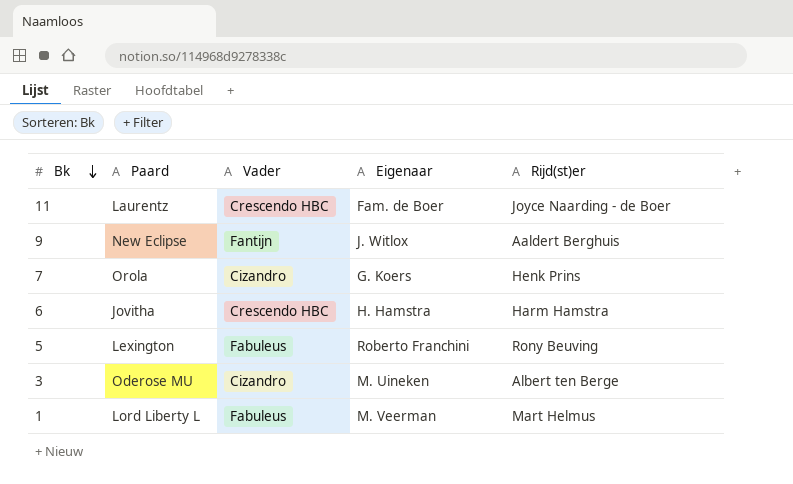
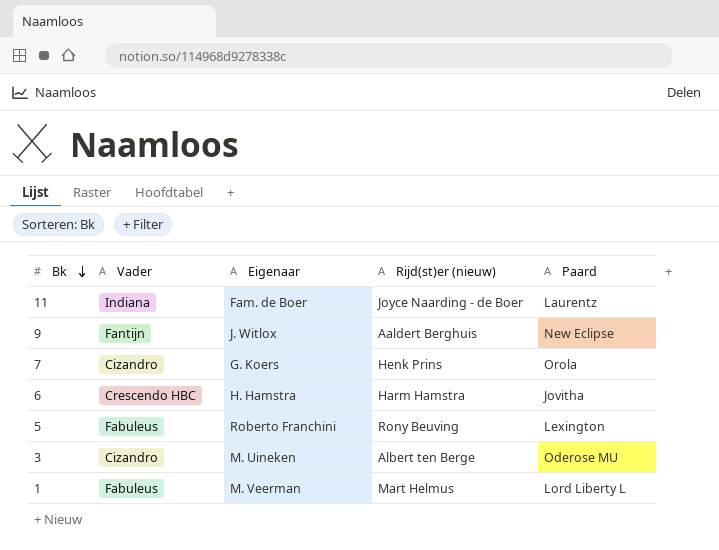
column name: Rijd(st)er -> Rijd(st)er (nieuw)
column Paard | position: 2 -> 5
11 | Vader: Crescendo HBC -> Indiana

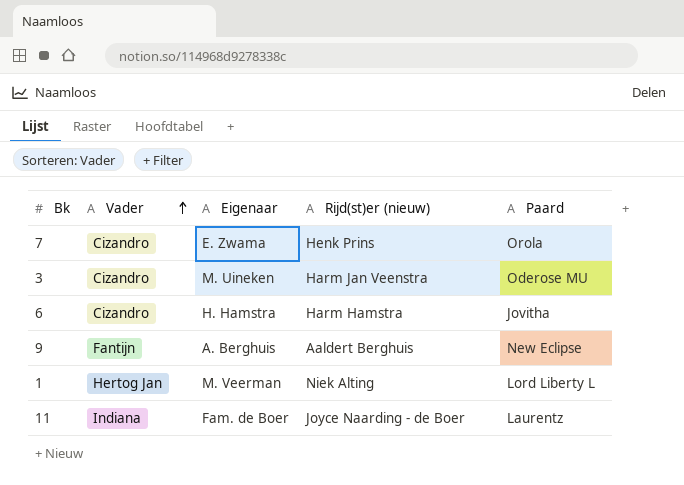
row order: Bk descending -> Vader ascending
row 5: Fabuleus | Roberto Franchini | Rony Beuving | Lexington -> none
7 | Eigenaar: G. Koers -> E. Zwama
3 | Rijd(st)er (nieuw): Albert ten Berge -> Harm Jan Veenstra
6 | Vader: Crescendo HBC -> Cizandro
9 | Eigenaar: J. Witlox -> A. Berghuis
1 | Vader: Fabuleus -> Hertog Jan
1 | Rijd(st)er (nieuw): Mart Helmus -> Niek Alting

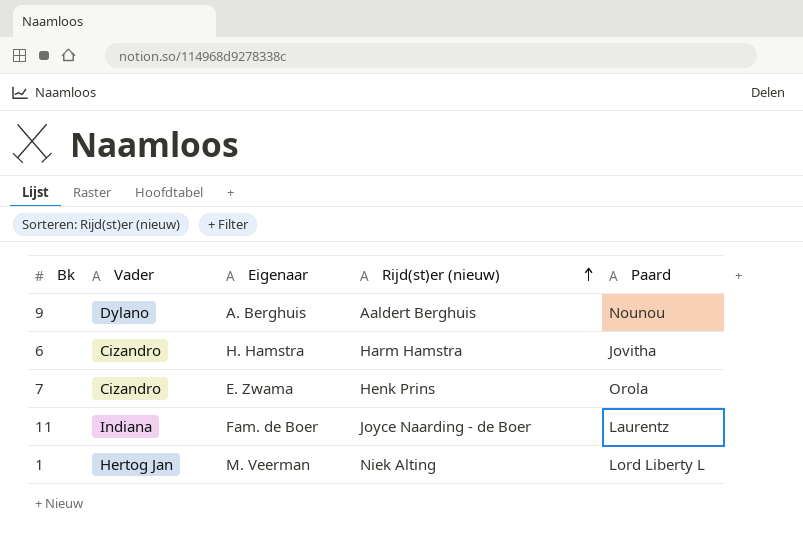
row order: Vader ascending -> Rijd(st)er (nieuw) ascending
row 3: Cizandro | M. Uineken | Harm Jan Veenstra | Oderose MU -> none
9 | Vader: Fantijn -> Dylano
9 | Paard: New Eclipse -> Nounou

